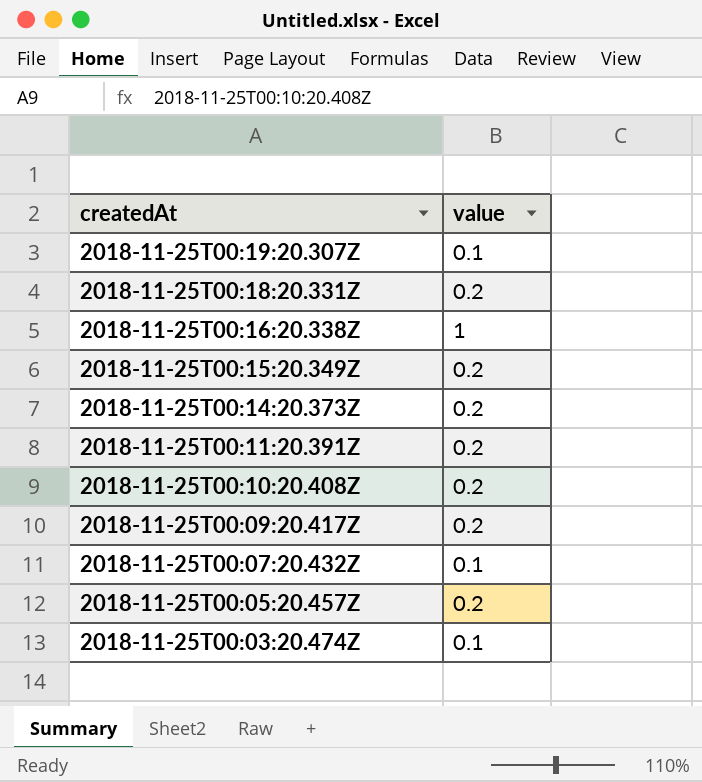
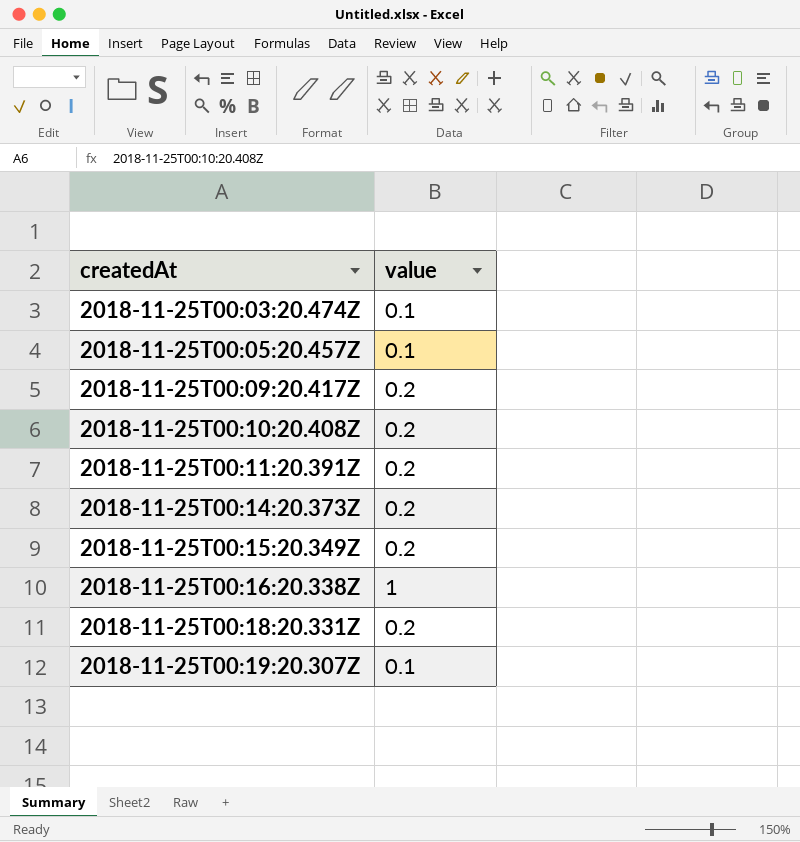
row order: createdAt descending -> createdAt ascending
row 2018-11-25T00:07:20.432Z: 0.1 -> none
2018-11-25T00:05:20.457Z | value: 0.2 -> 0.1

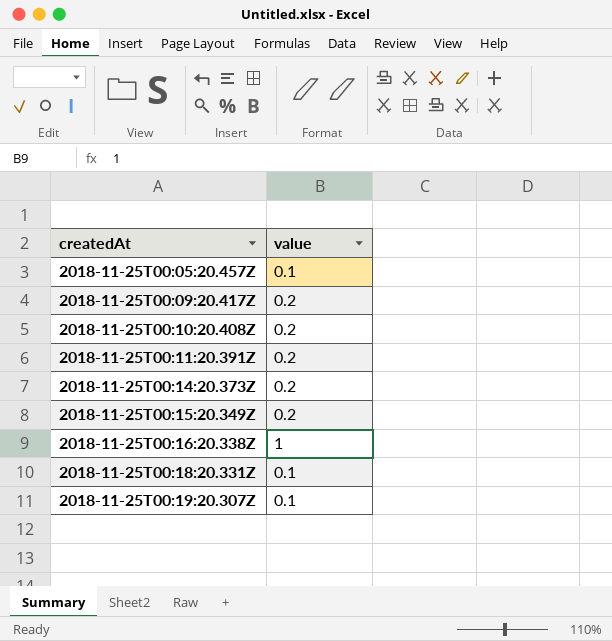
row 2018-11-25T00:03:20.474Z: 0.1 -> none
2018-11-25T00:18:20.331Z | value: 0.2 -> 0.1

